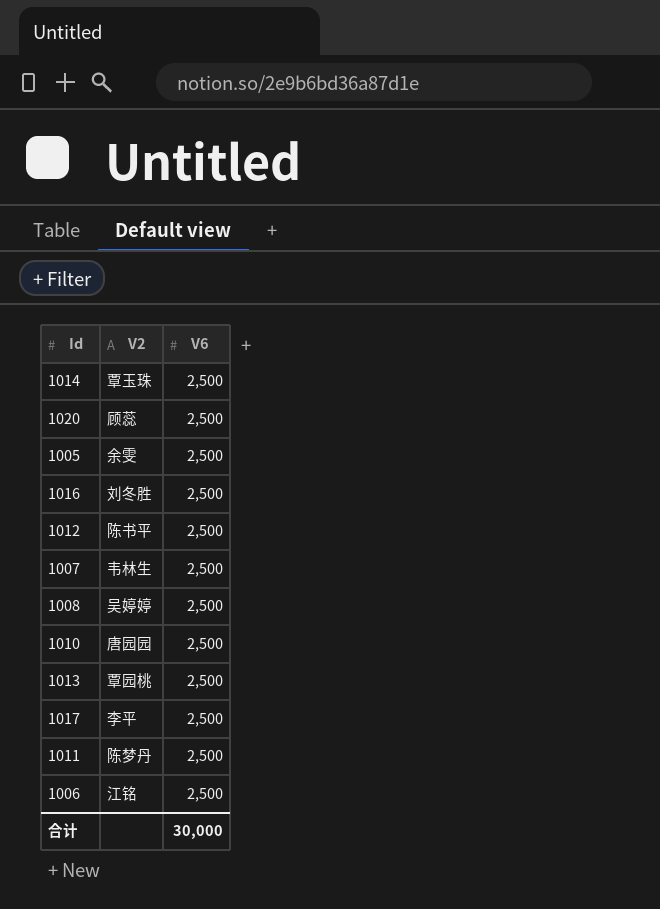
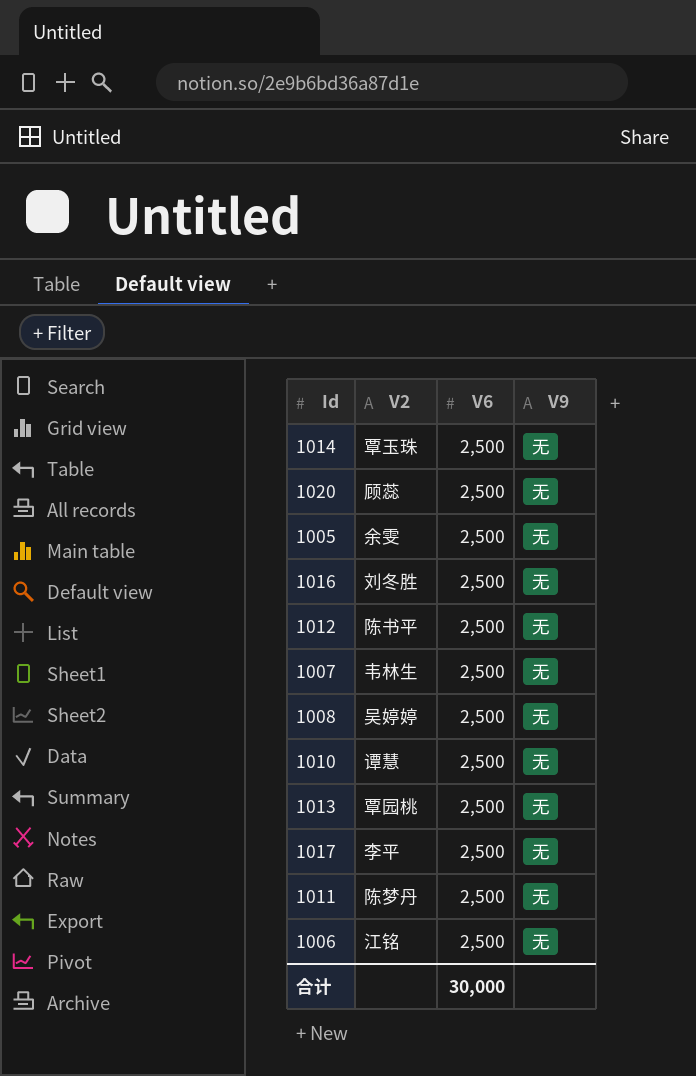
column V9 | position: none -> 4
1010 | V2: 唐园园 -> 谭慧

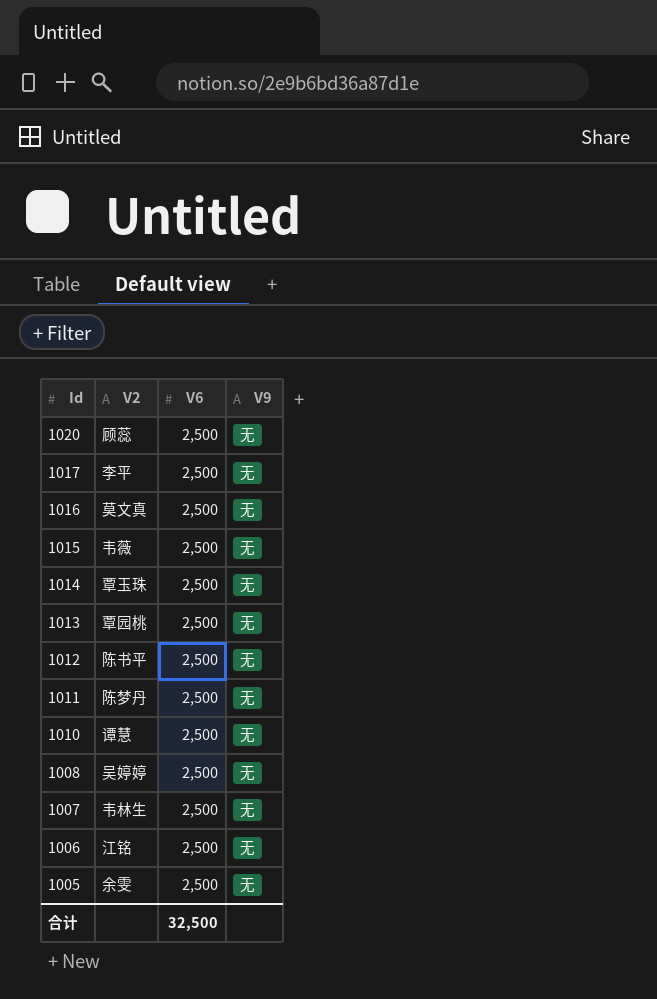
row order: none -> Id descending
1016 | V2: 刘冬胜 -> 莫文真
row 1015: none -> 韦薇 | 2,500 | 无
合计 | V6: 30,000 -> 32,500

